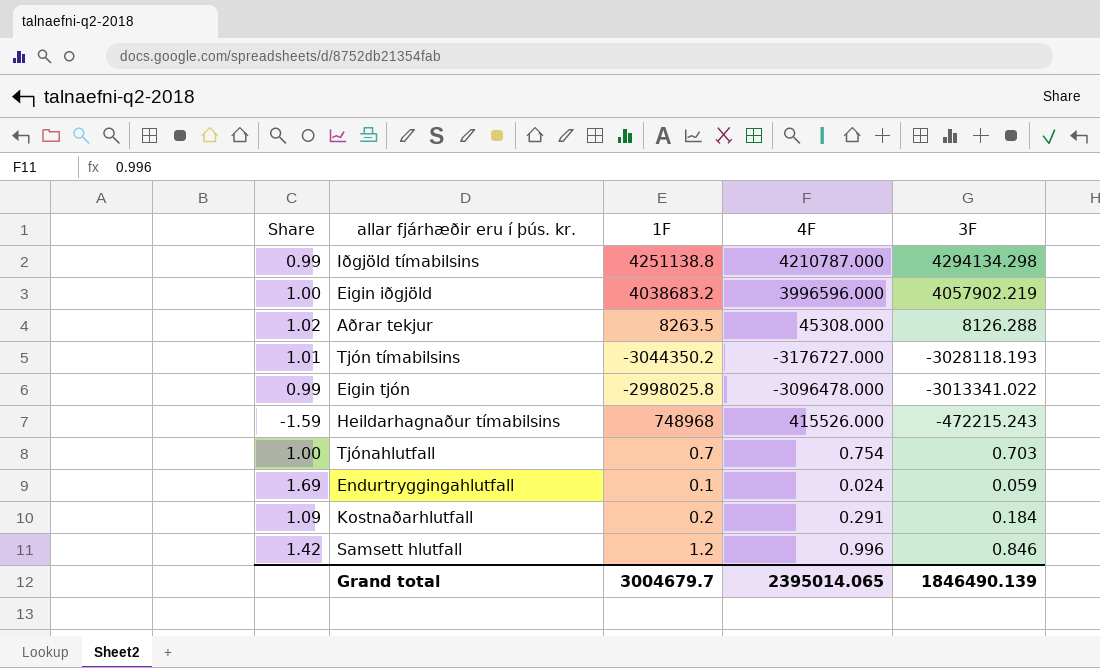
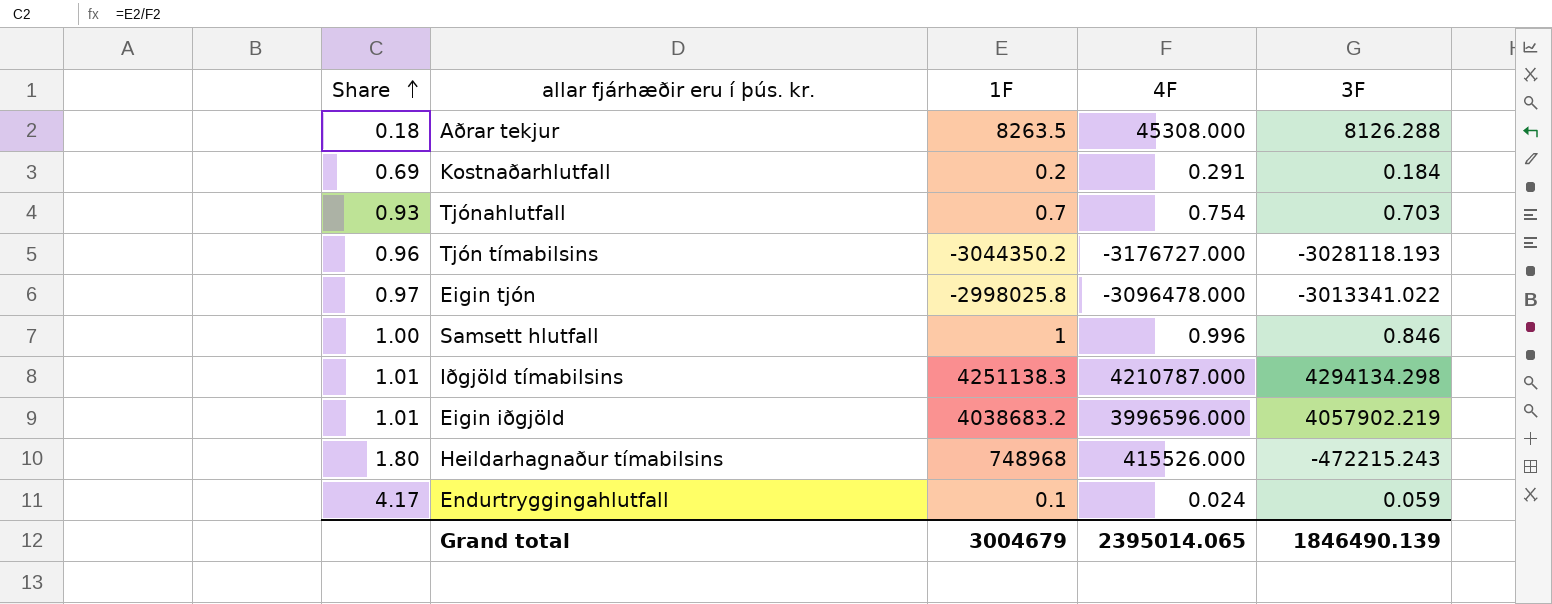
row order: none -> Share ascending
column Share | formula: [1F] / [3F] -> [1F] / [4F]
Samsett hlutfall | 1F: 1.2 -> 1
Iðgjöld tímabilsins | 1F: 4251138.8 -> 4251138.3
Grand total | 1F: 3004679.7 -> 3004679

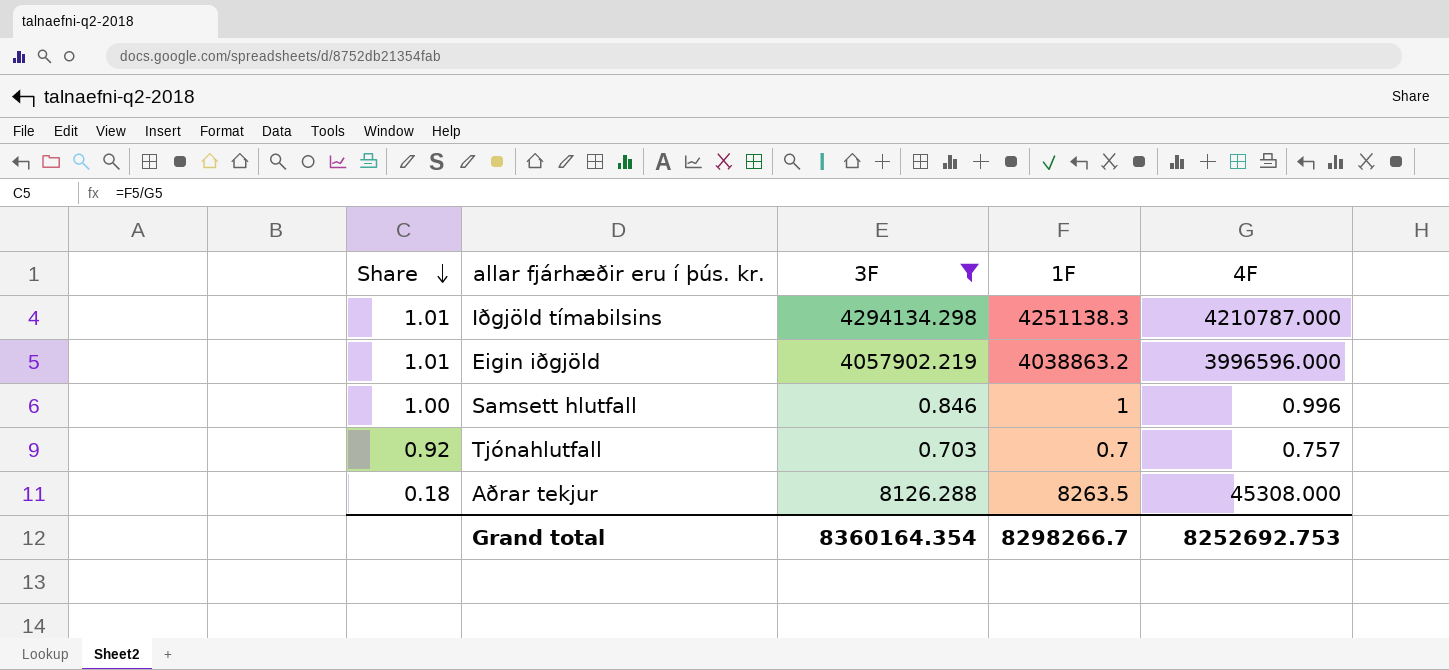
filter: none -> 3F >= 0.703
row order: Share ascending -> Share descending
column 3F | position: 5 -> 3
Eigin iðgjöld | 1F: 4038683.2 -> 4038863.2
Tjónahlutfall | Share: 0.93 -> 0.92
Tjónahlutfall | 4F: 0.754 -> 0.757
Grand total | 3F: 1846490.139 -> 8360164.354
Grand total | 1F: 3004679 -> 8298266.7
Grand total | 4F: 2395014.065 -> 8252692.753

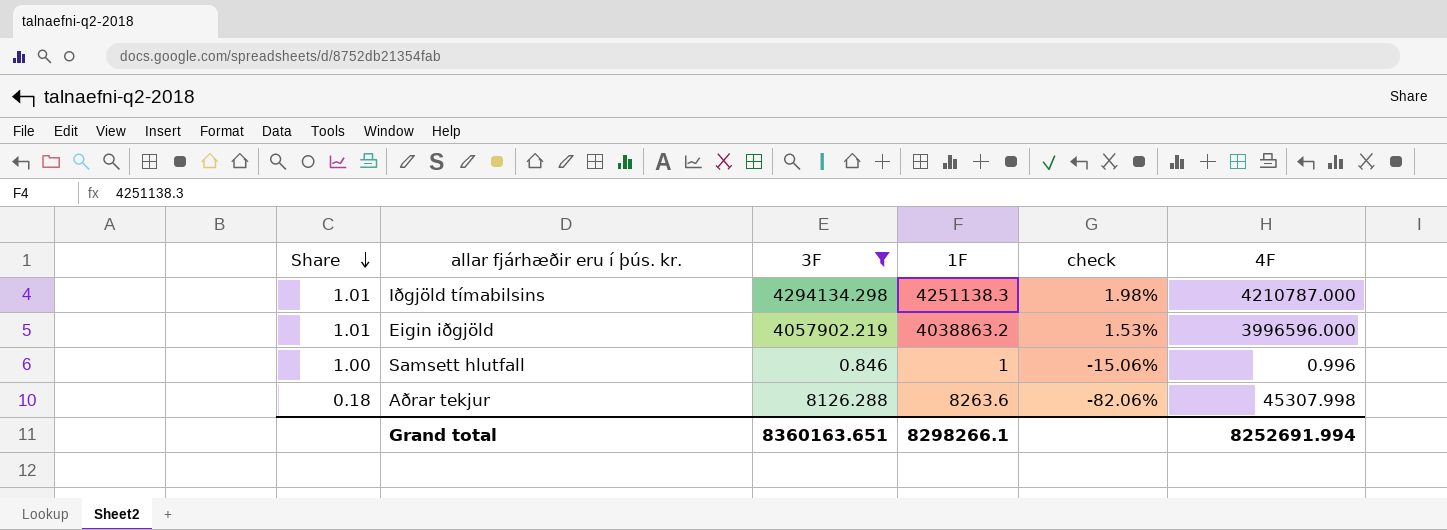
column check | formula: none -> ([3F] - [4F]) / [4F]
row Tjónahlutfall: 0.92 | 0.703 | 0.7 | 0.757 -> none
Aðrar tekjur | 1F: 8263.5 -> 8263.6
Aðrar tekjur | 4F: 45308.000 -> 45307.998
Grand total | 3F: 8360164.354 -> 8360163.651
Grand total | 1F: 8298266.7 -> 8298266.1
Grand total | 4F: 8252692.753 -> 8252691.994

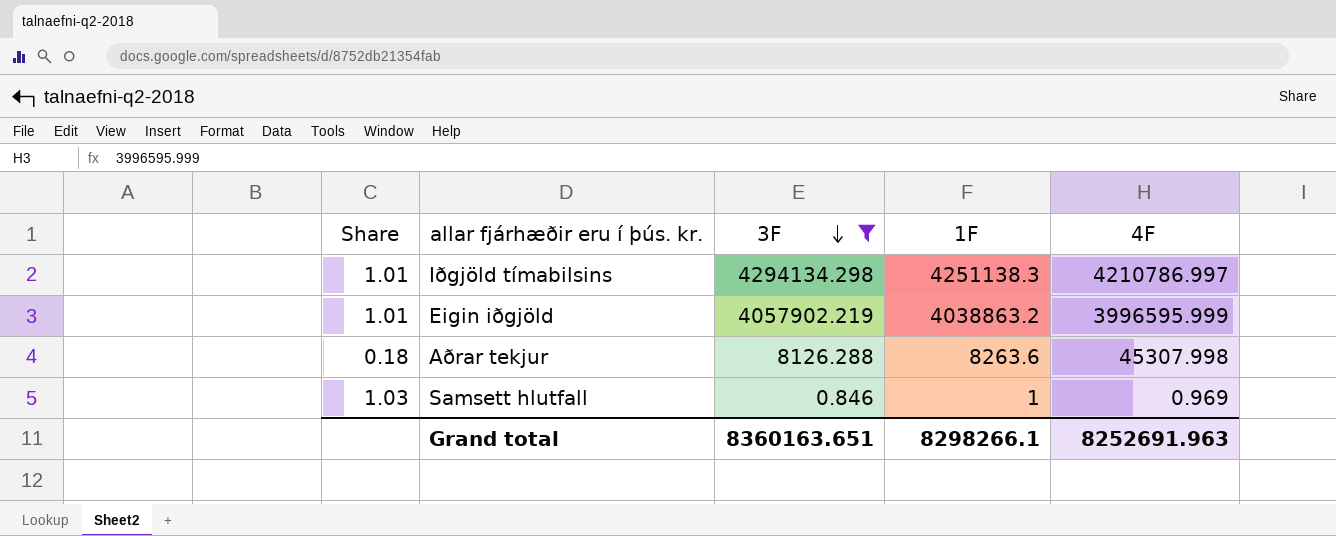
row order: Share descending -> 3F descending
column check | formula: ([3F] - [4F]) / [4F] -> none
Iðgjöld tímabilsins | 4F: 4210787.000 -> 4210786.997
Eigin iðgjöld | 4F: 3996596.000 -> 3996595.999
Samsett hlutfall | Share: 1.00 -> 1.03
Samsett hlutfall | 4F: 0.996 -> 0.969
Grand total | 4F: 8252691.994 -> 8252691.963

